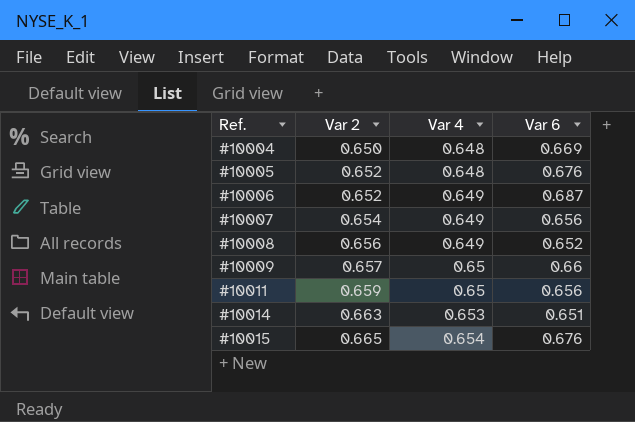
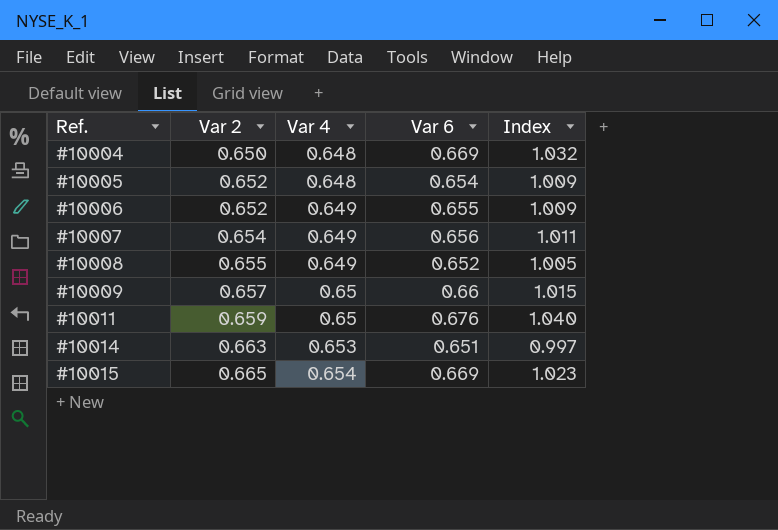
column Index | formula: none -> [Var 6] / [Var 4]
#10005 | Var 6: 0.676 -> 0.654
#10006 | Var 6: 0.687 -> 0.655
#10008 | Var 2: 0.656 -> 0.655
#10011 | Var 6: 0.656 -> 0.676
#10015 | Var 6: 0.676 -> 0.669

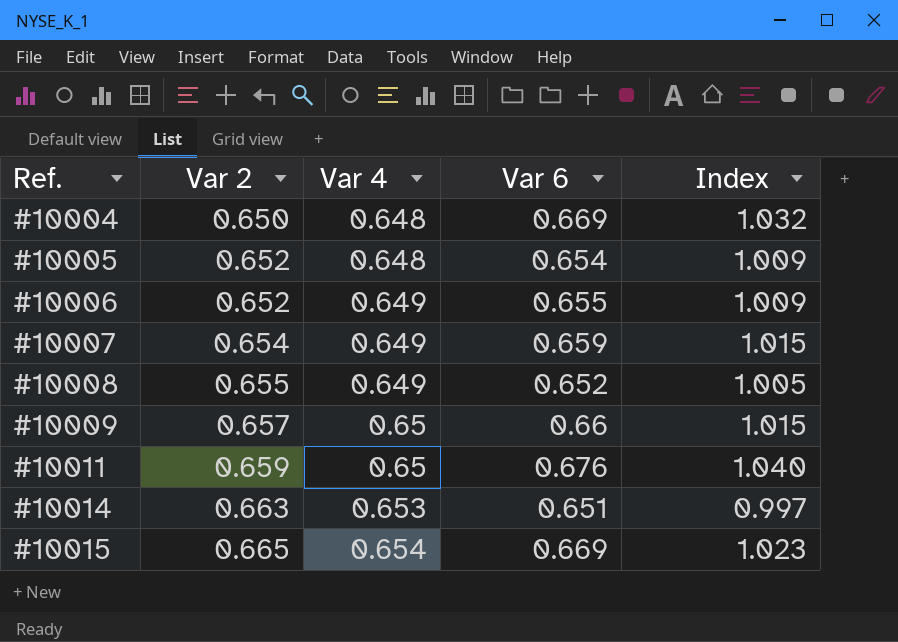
#10007 | Var 6: 0.656 -> 0.659
#10007 | Index: 1.011 -> 1.015

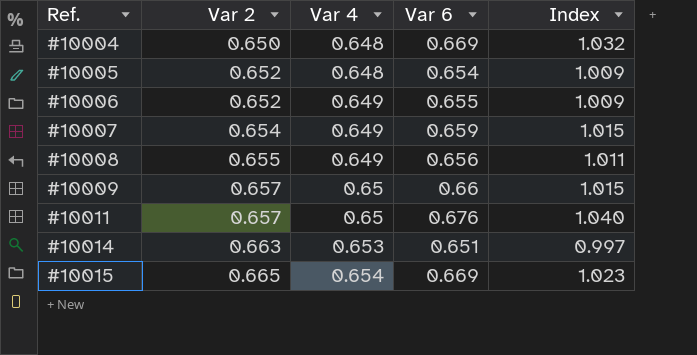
#10008 | Var 6: 0.652 -> 0.656
#10008 | Index: 1.005 -> 1.011
#10011 | Var 2: 0.659 -> 0.657

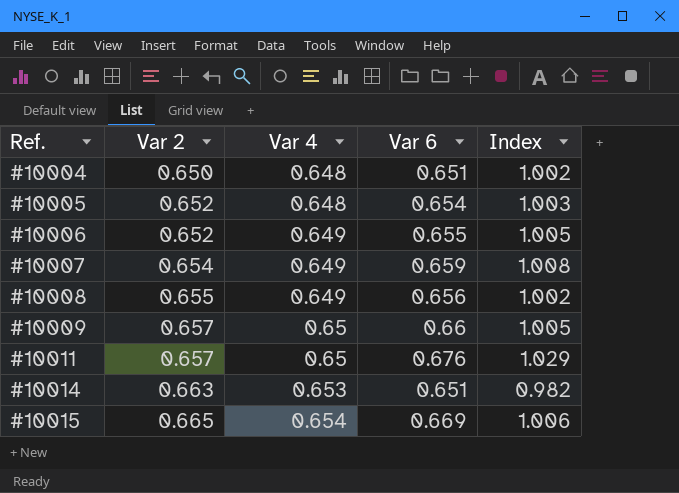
column Index | formula: [Var 6] / [Var 4] -> [Var 6] / [Var 2]
#10004 | Var 6: 0.669 -> 0.651

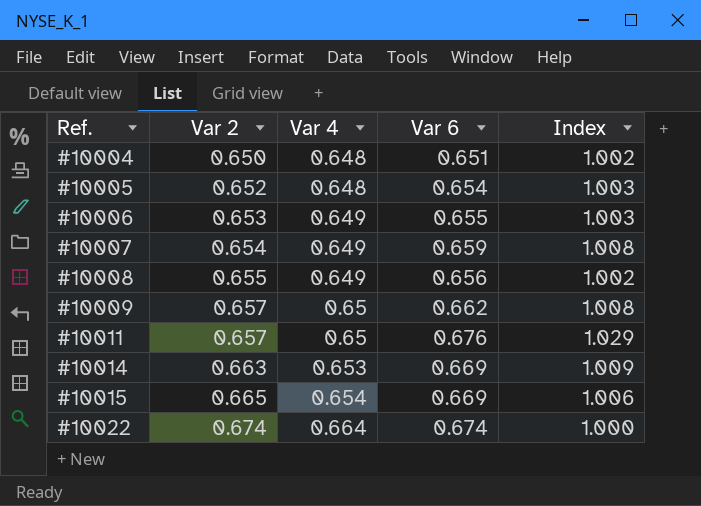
#10006 | Var 2: 0.652 -> 0.653
#10006 | Index: 1.005 -> 1.003
#10009 | Var 6: 0.66 -> 0.662
#10009 | Index: 1.005 -> 1.008
#10014 | Var 6: 0.651 -> 0.669
#10014 | Index: 0.982 -> 1.009
row #10022: none -> 0.674 | 0.664 | 0.674 | 1.000

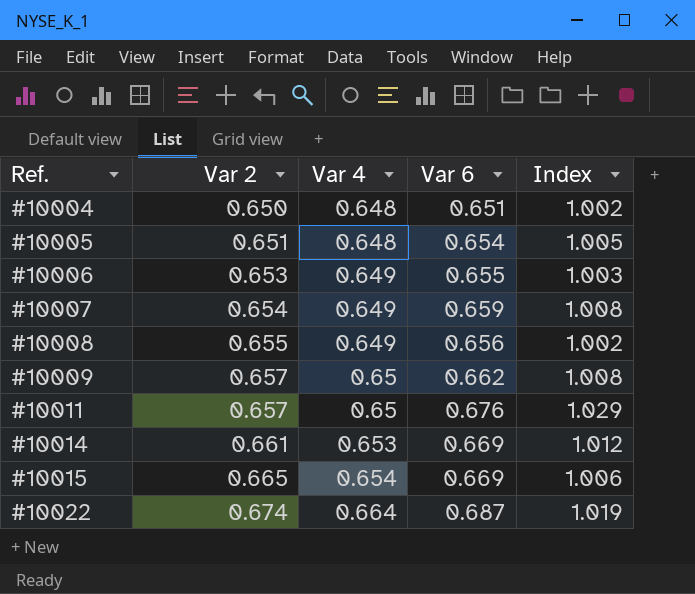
#10005 | Var 2: 0.652 -> 0.651
#10005 | Index: 1.003 -> 1.005
#10014 | Var 2: 0.663 -> 0.661
#10014 | Index: 1.009 -> 1.012
#10022 | Var 6: 0.674 -> 0.687
#10022 | Index: 1.000 -> 1.019

